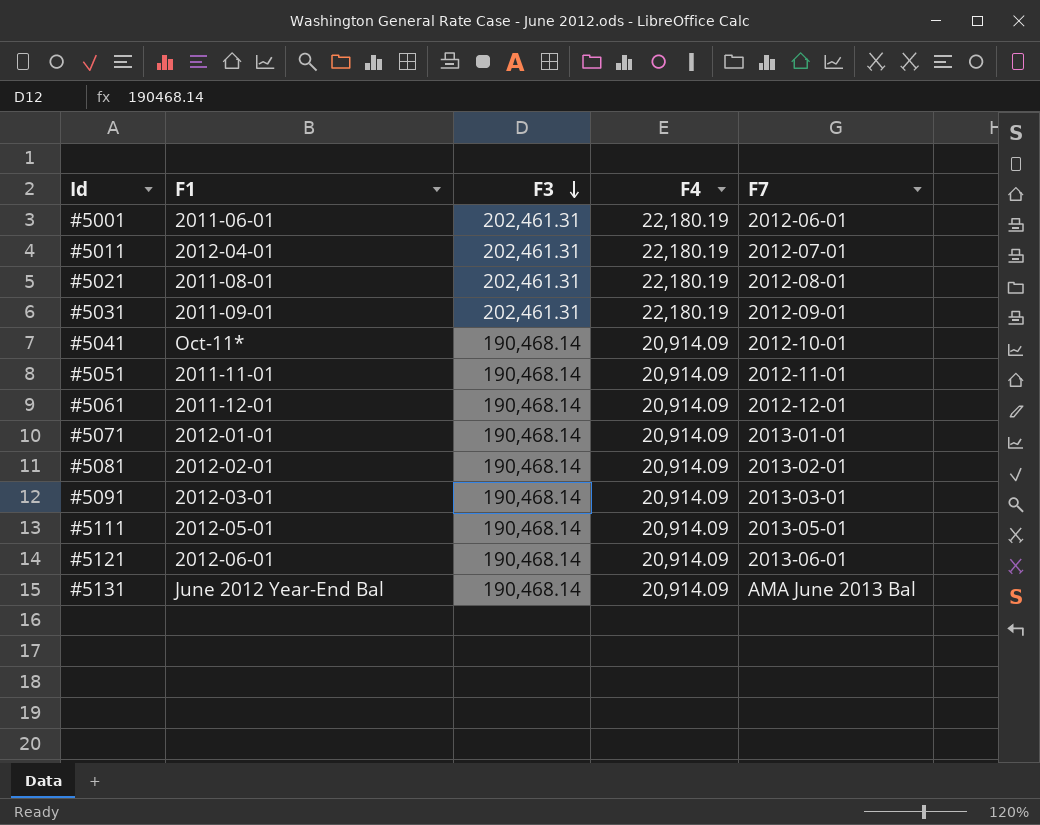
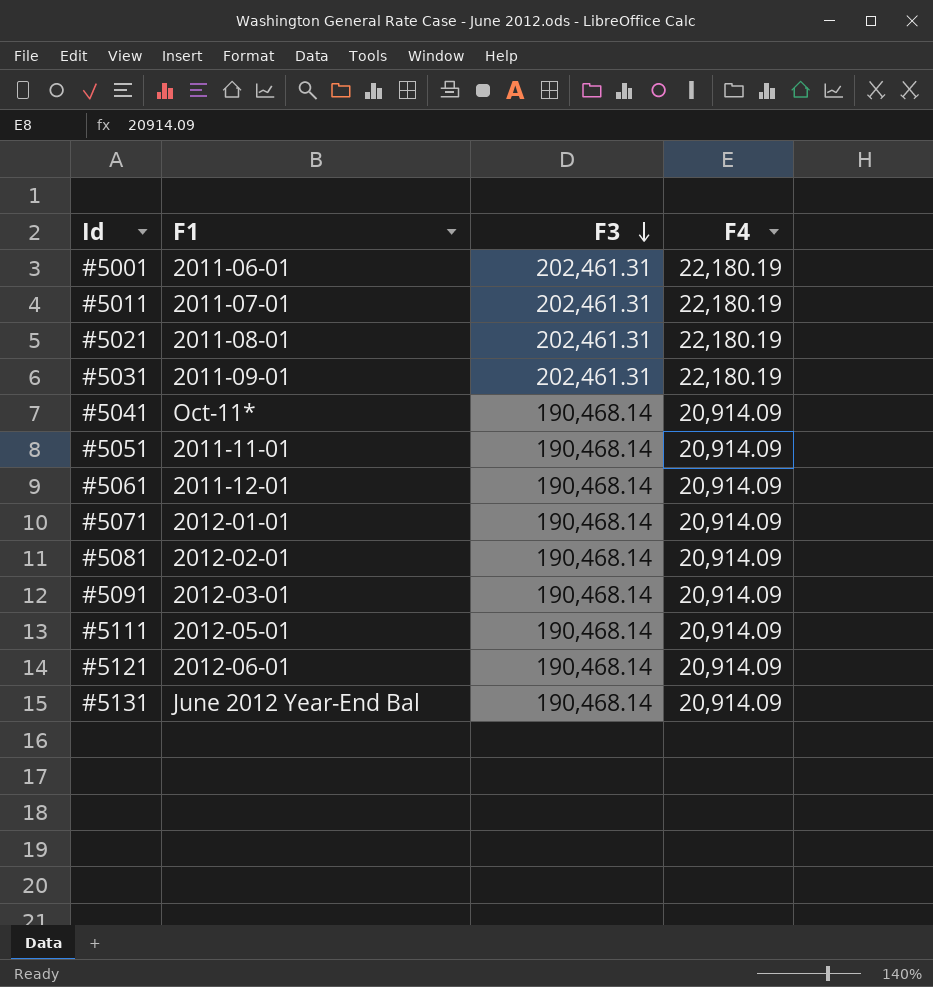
column F7 | position: 5 -> none
#5011 | F1: 2012-04-01 -> 2011-07-01

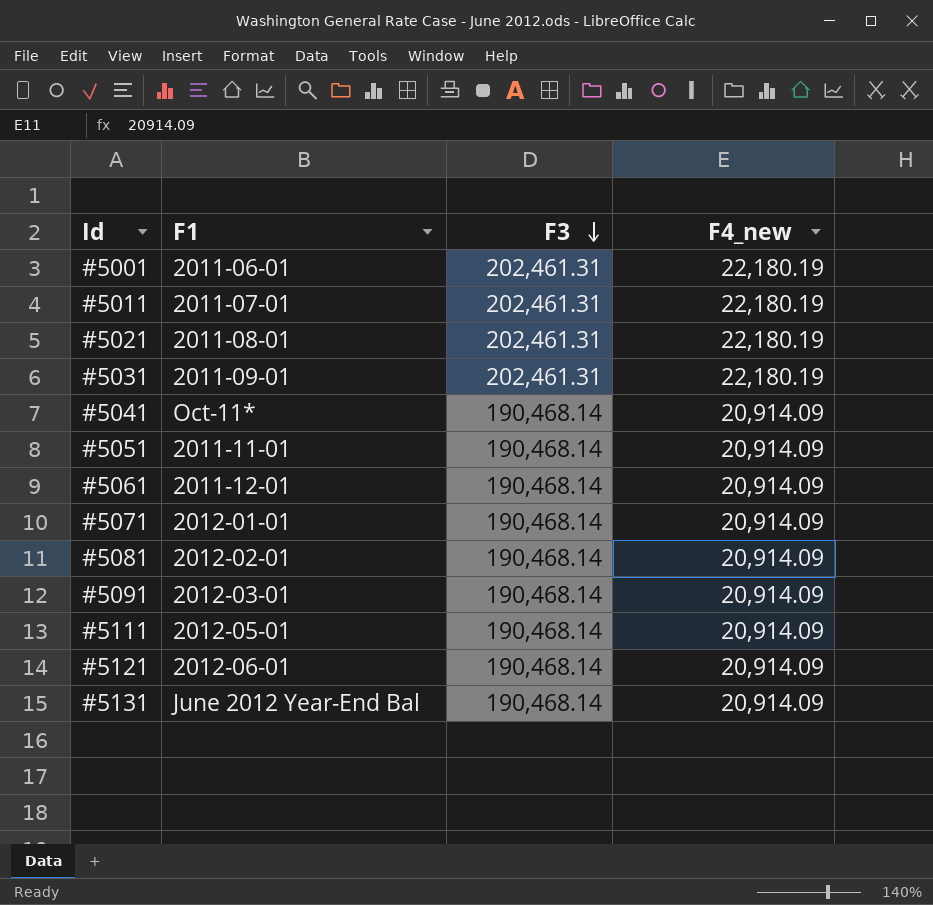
column name: F4 -> F4_new

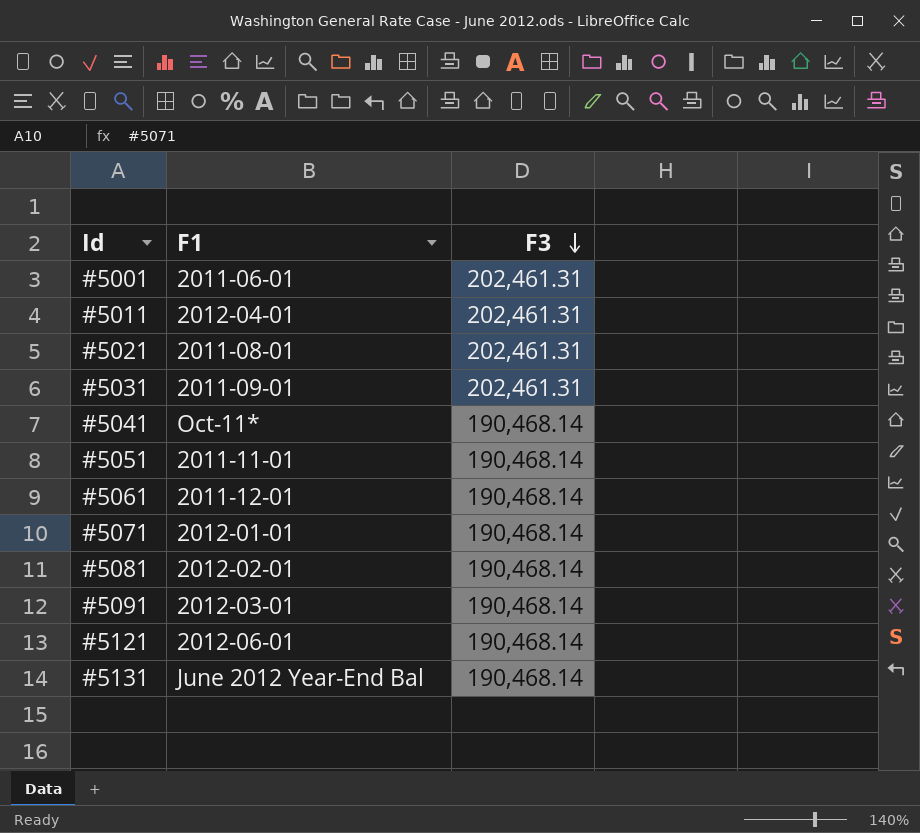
column F4_new | position: 4 -> none
row #5111: 2012-05-01 | 190,468.14 | 20,914.09 -> none
#5011 | F1: 2011-07-01 -> 2012-04-01

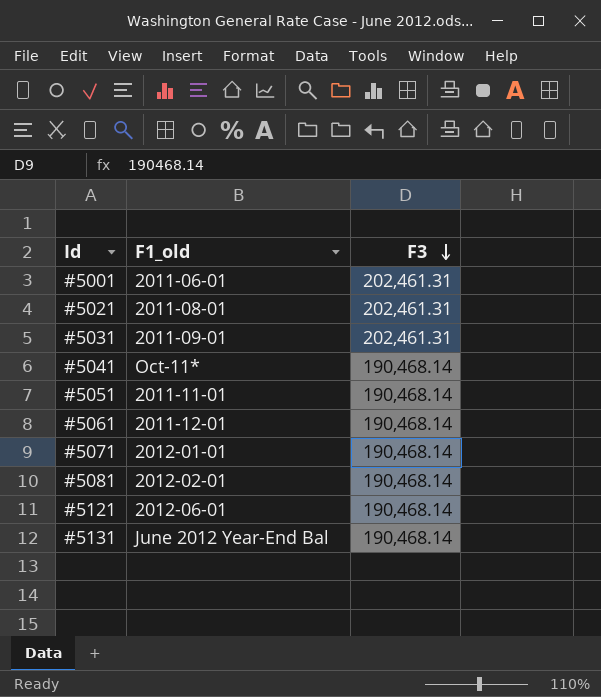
column name: F1 -> F1_old
row #5011: 2012-04-01 | 202,461.31 -> none
row #5091: 2012-03-01 | 190,468.14 -> none

